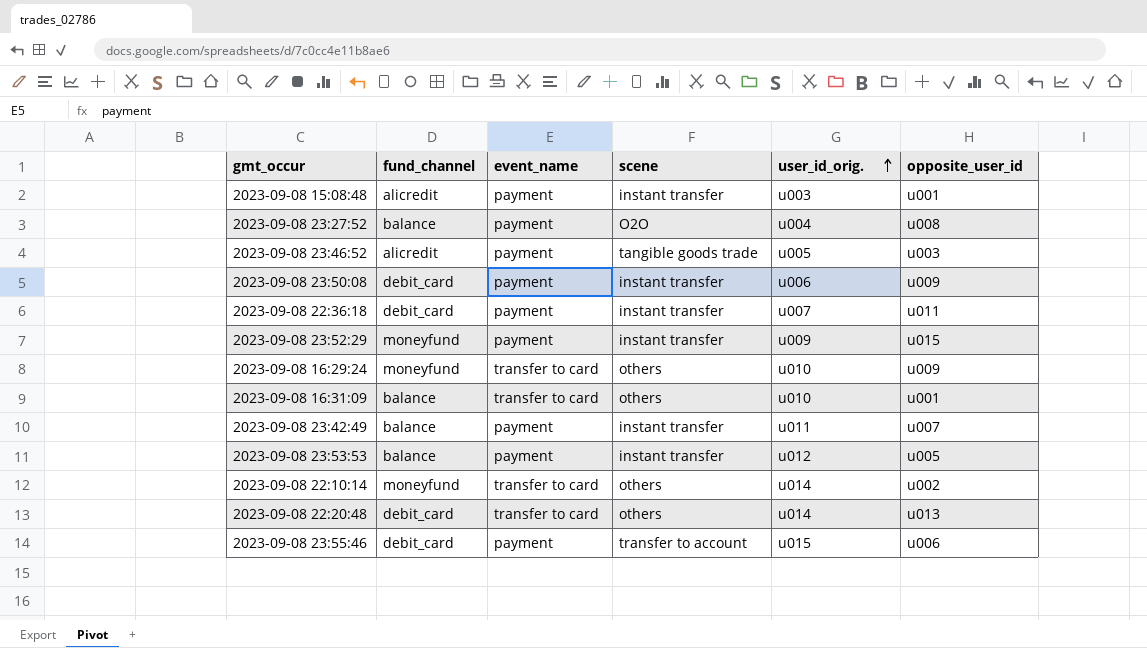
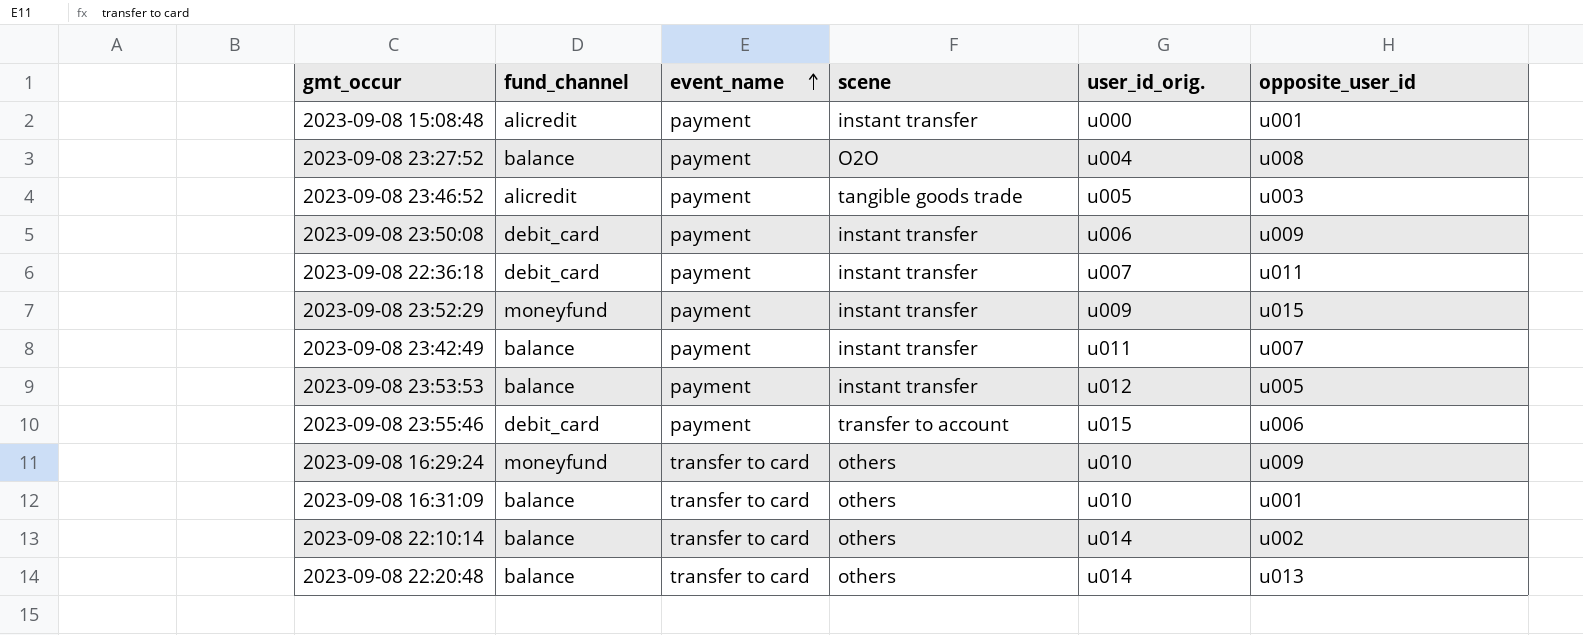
row order: user_id_orig. ascending -> event_name ascending
2023-09-08 15:08:48 | user_id_orig.: u003 -> u000
2023-09-08 22:10:14 | fund_channel: moneyfund -> balance
2023-09-08 22:20:48 | fund_channel: debit_card -> balance

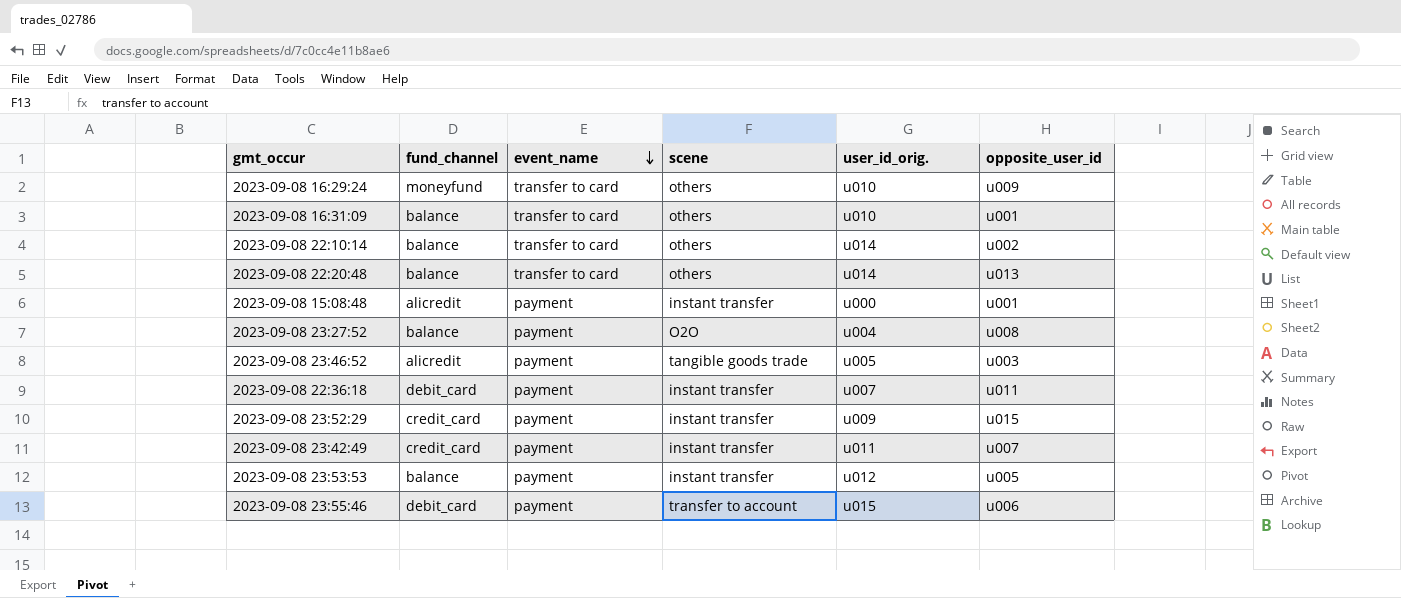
row order: event_name ascending -> event_name descending
row 2023-09-08 23:50:08: debit_card | payment | instant transfer | u006 | u009 -> none
2023-09-08 23:52:29 | fund_channel: moneyfund -> credit_card
2023-09-08 23:42:49 | fund_channel: balance -> credit_card

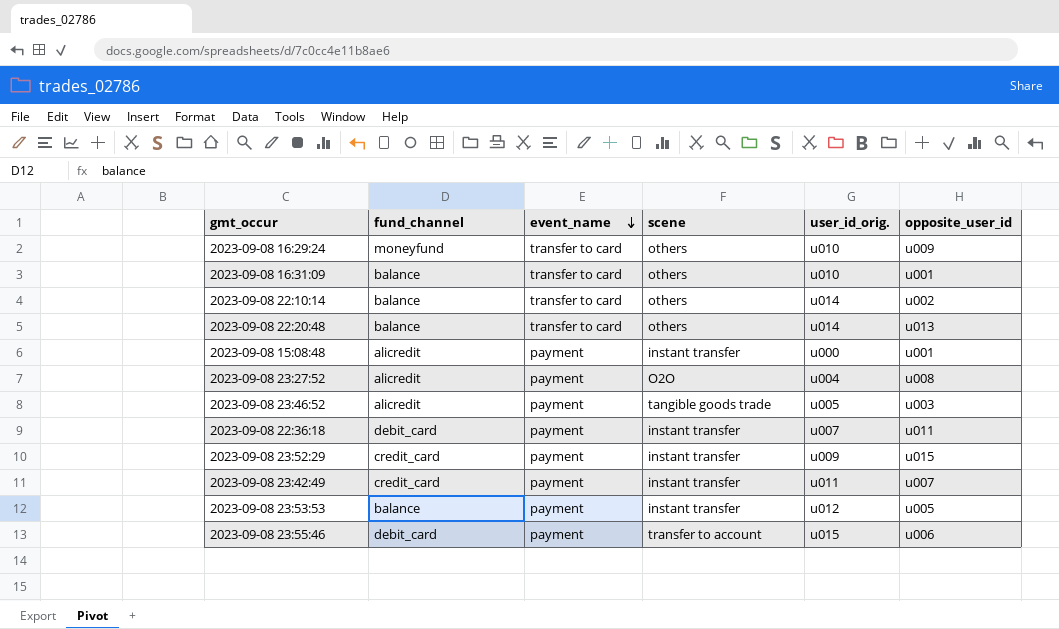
2023-09-08 23:27:52 | fund_channel: balance -> alicredit

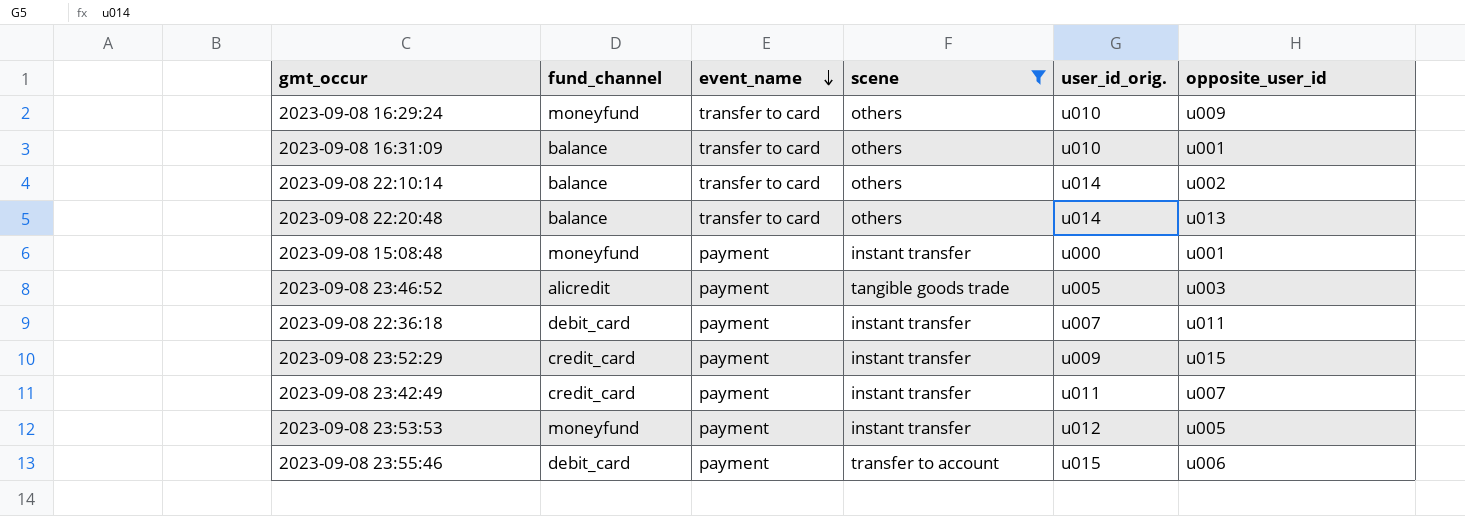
filter: none -> scene != O2O
2023-09-08 15:08:48 | fund_channel: alicredit -> moneyfund
2023-09-08 23:53:53 | fund_channel: balance -> moneyfund

